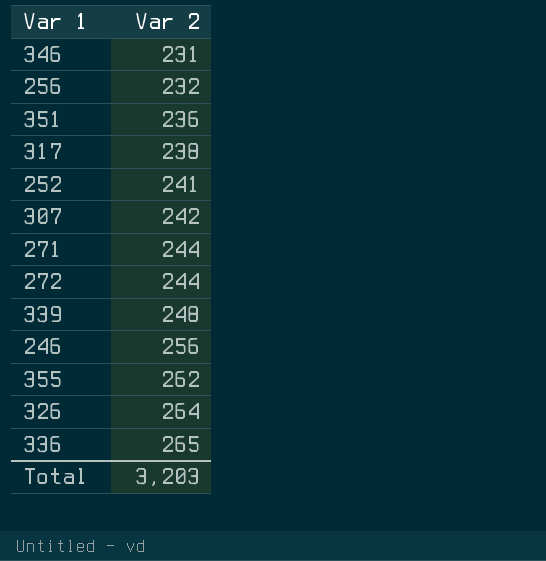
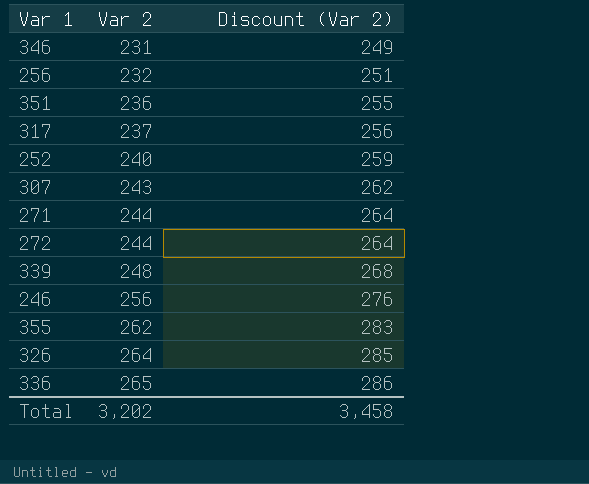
column Discount (Var 2) | formula: none -> [Var 2] * 1.08
317 | Var 2: 238 -> 237
252 | Var 2: 241 -> 240
307 | Var 2: 242 -> 243
Total | Var 2: 3,203 -> 3,202

